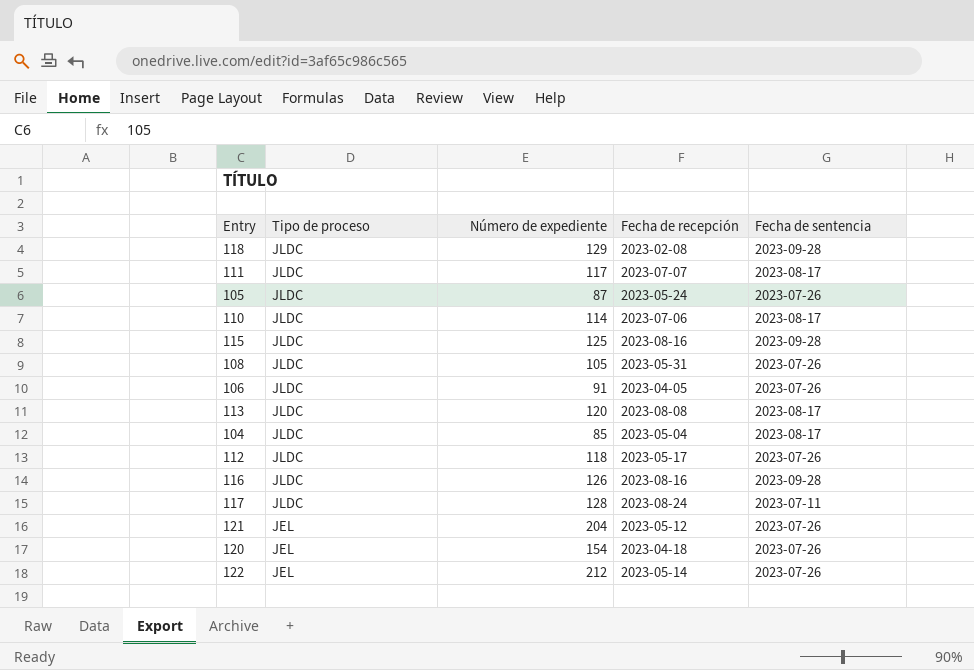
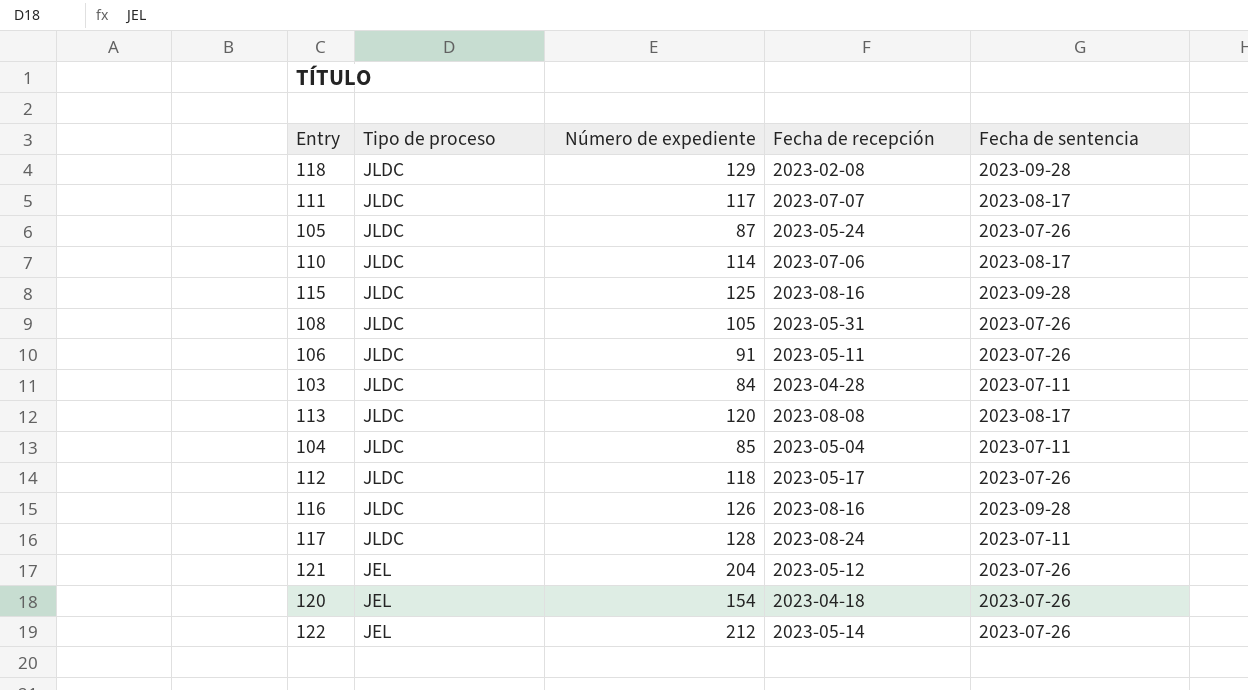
106 | Fecha de recepción: 2023-04-05 -> 2023-05-11
row 103: none -> JLDC | 84 | 2023-04-28 | 2023-07-11
104 | Fecha de sentencia: 2023-08-17 -> 2023-07-11

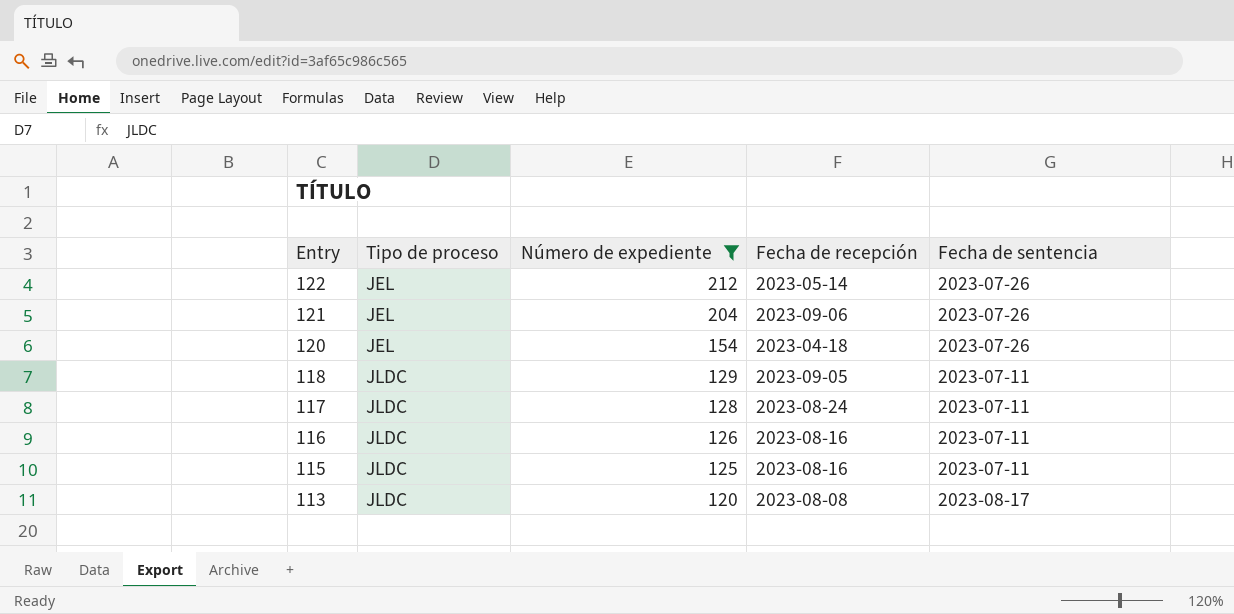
filter: none -> Número de expediente >= 120
row order: Tipo de proceso descending -> Entry descending
121 | Fecha de recepción: 2023-05-12 -> 2023-09-06
118 | Fecha de recepción: 2023-02-08 -> 2023-09-05
118 | Fecha de sentencia: 2023-09-28 -> 2023-07-11
116 | Fecha de sentencia: 2023-09-28 -> 2023-07-11
115 | Fecha de sentencia: 2023-09-28 -> 2023-07-11

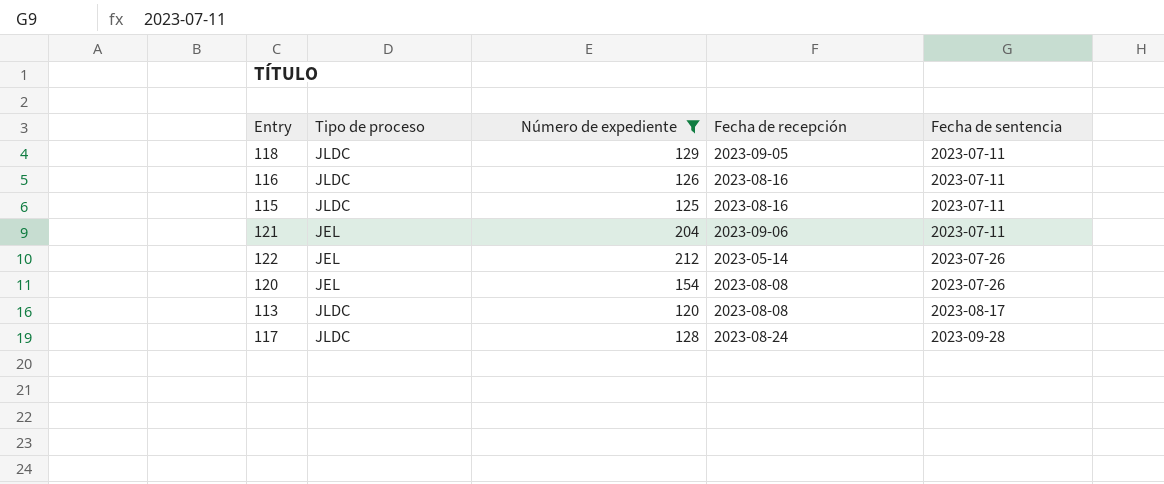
row order: Entry descending -> Fecha de sentencia ascending
121 | Fecha de sentencia: 2023-07-26 -> 2023-07-11
120 | Fecha de recepción: 2023-04-18 -> 2023-08-08
117 | Fecha de sentencia: 2023-07-11 -> 2023-09-28

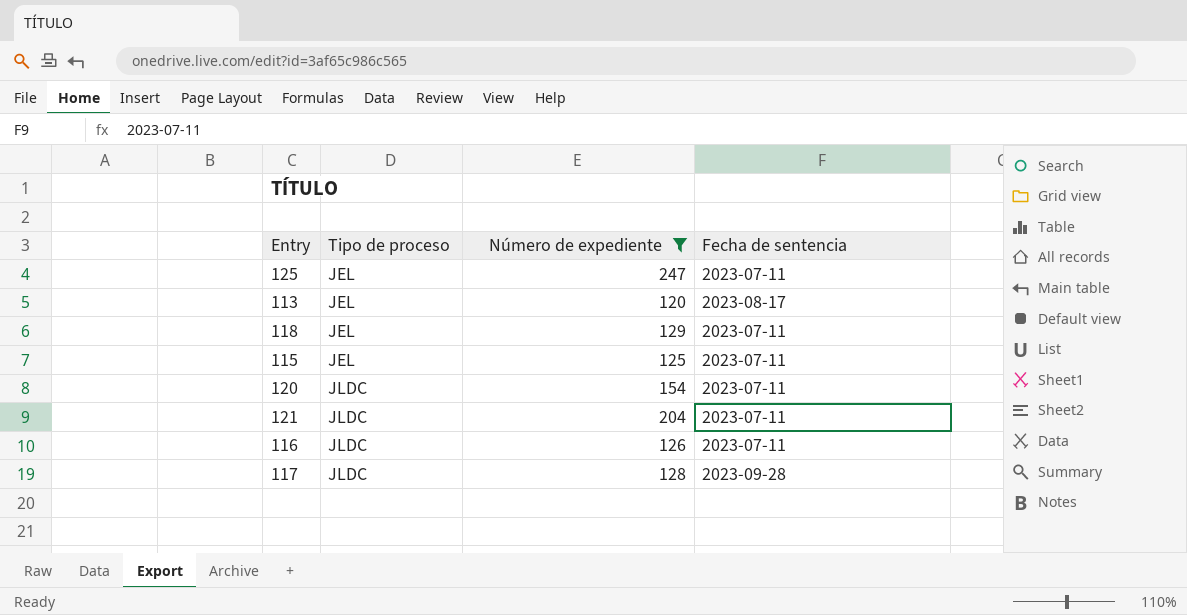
row order: Fecha de sentencia ascending -> Tipo de proceso ascending
column Fecha de recepción | position: 4 -> none
row 122: JEL | 212 | 2023-05-14 | 2023-07-26 -> none
row 125: none -> JEL | 247 | 2023-07-11
113 | Tipo de proceso: JLDC -> JEL
118 | Tipo de proceso: JLDC -> JEL
115 | Tipo de proceso: JLDC -> JEL
120 | Tipo de proceso: JEL -> JLDC
120 | Fecha de sentencia: 2023-07-26 -> 2023-07-11
121 | Tipo de proceso: JEL -> JLDC

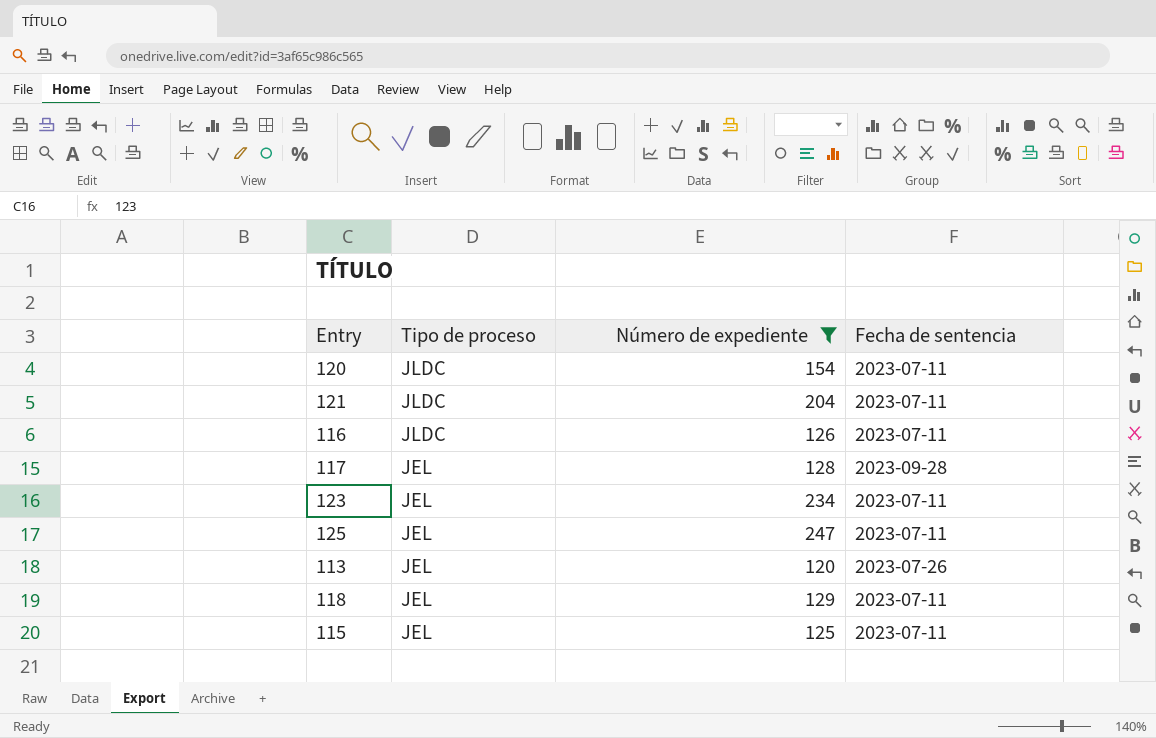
row order: Tipo de proceso ascending -> Tipo de proceso descending
117 | Tipo de proceso: JLDC -> JEL
row 123: none -> JEL | 234 | 2023-07-11
113 | Fecha de sentencia: 2023-08-17 -> 2023-07-26

